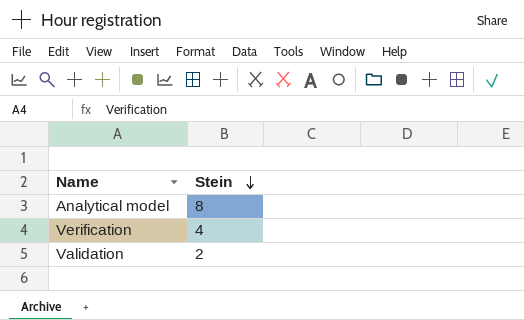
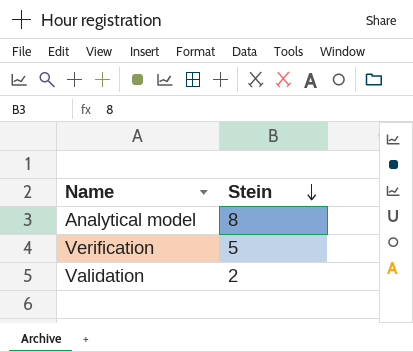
Verification | Stein: 4 -> 5

